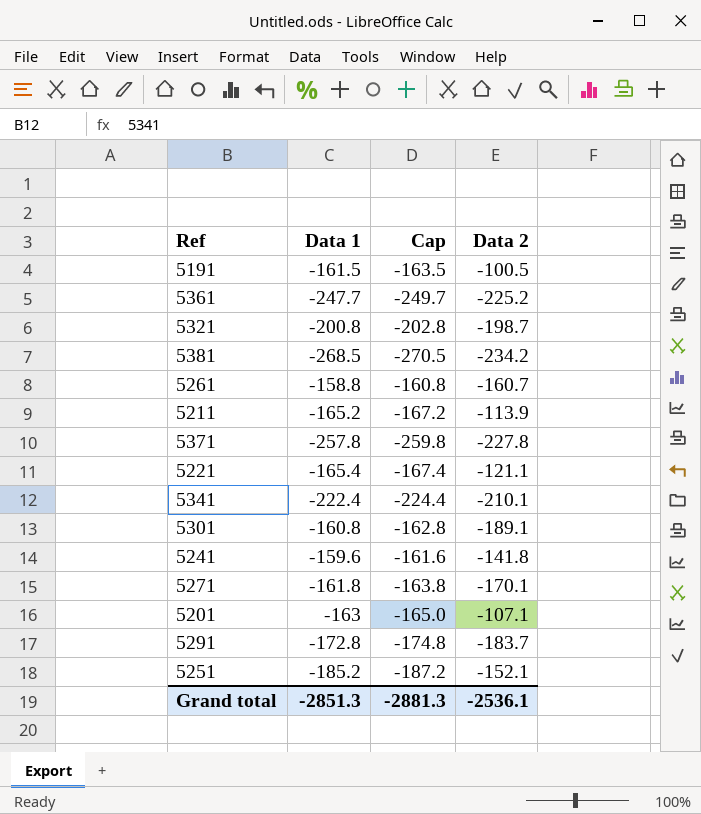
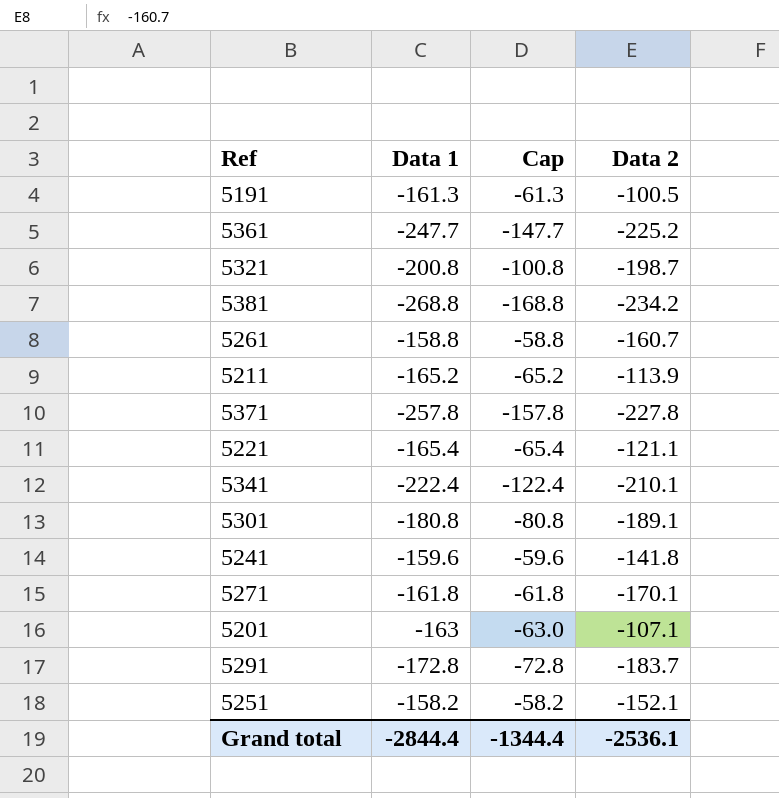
column Cap | formula: [Data 1] - 2 -> [Data 1] + 100
5191 | Data 1: -161.5 -> -161.3
5381 | Data 1: -268.5 -> -268.8
5301 | Data 1: -160.8 -> -180.8
5251 | Data 1: -185.2 -> -158.2
Grand total | Data 1: -2851.3 -> -2844.4
Grand total | Cap: -2881.3 -> -1344.4

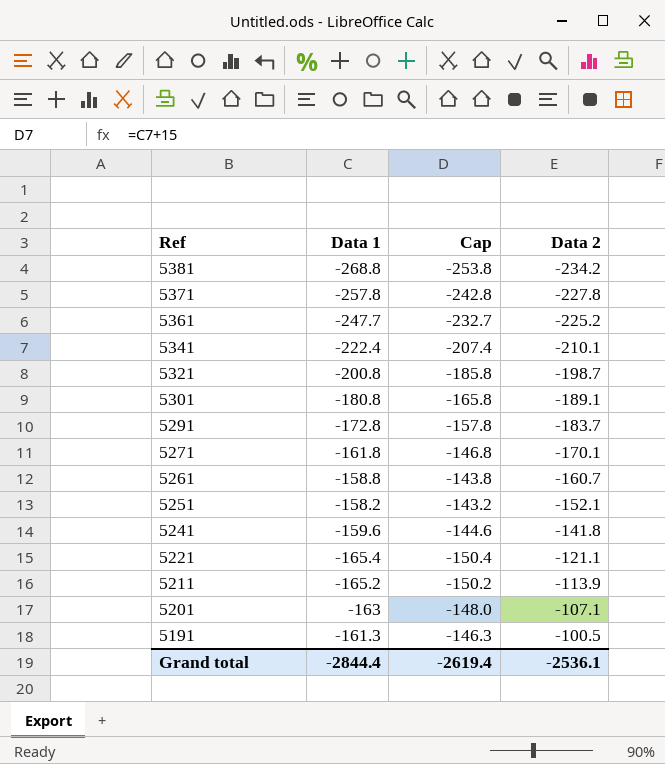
row order: none -> Ref descending
column Cap | formula: [Data 1] + 100 -> [Data 1] + 15
Grand total | Cap: -1344.4 -> -2619.4

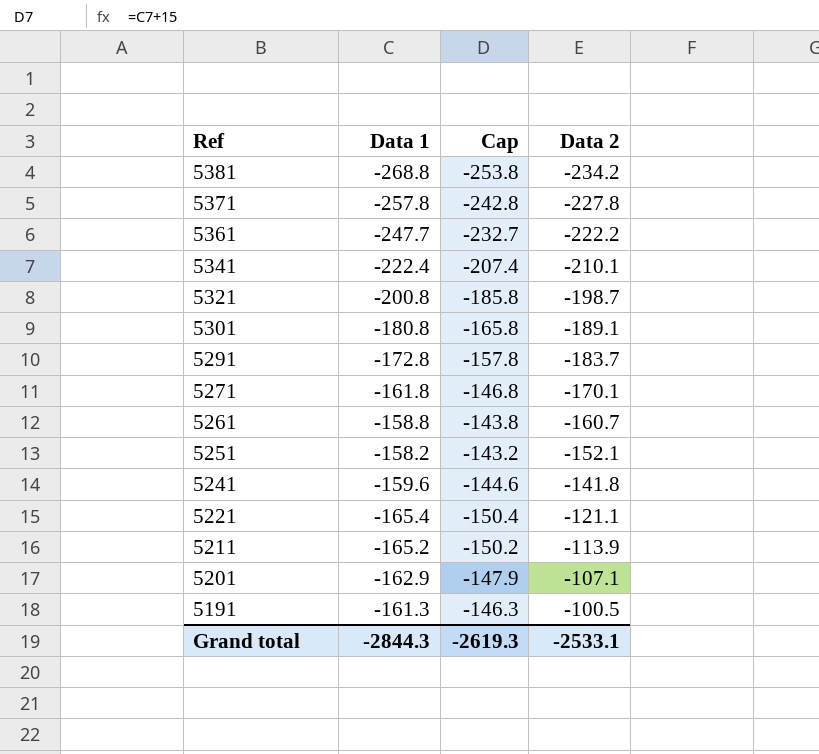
5361 | Data 2: -225.2 -> -222.2
5201 | Data 1: -163 -> -162.9
5201 | Cap: -148.0 -> -147.9
Grand total | Data 1: -2844.4 -> -2844.3
Grand total | Cap: -2619.4 -> -2619.3
Grand total | Data 2: -2536.1 -> -2533.1

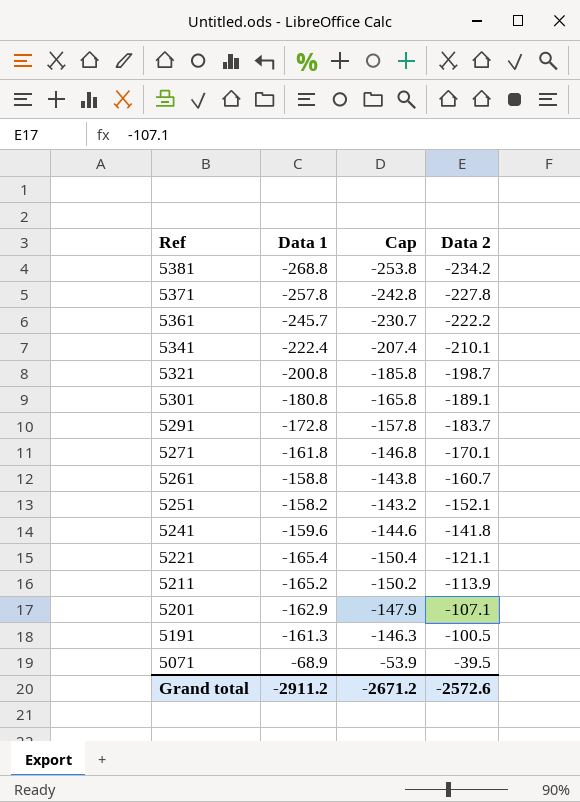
5361 | Data 1: -247.7 -> -245.7
5361 | Cap: -232.7 -> -230.7
row 5071: none -> -68.9 | -53.9 | -39.5
Grand total | Data 1: -2844.3 -> -2911.2
Grand total | Cap: -2619.3 -> -2671.2
Grand total | Data 2: -2533.1 -> -2572.6

